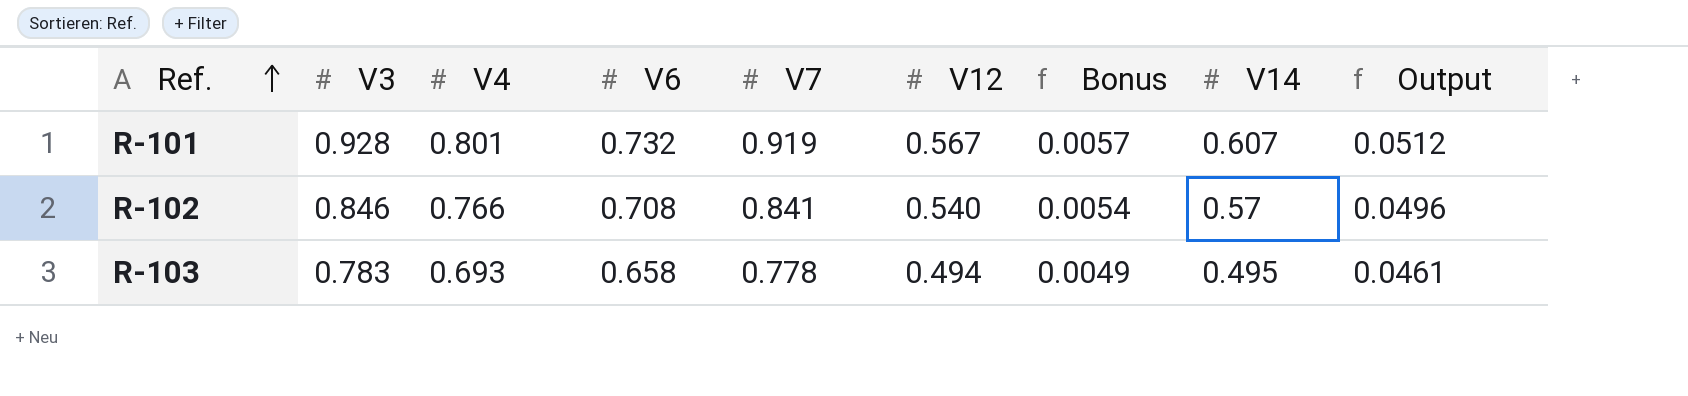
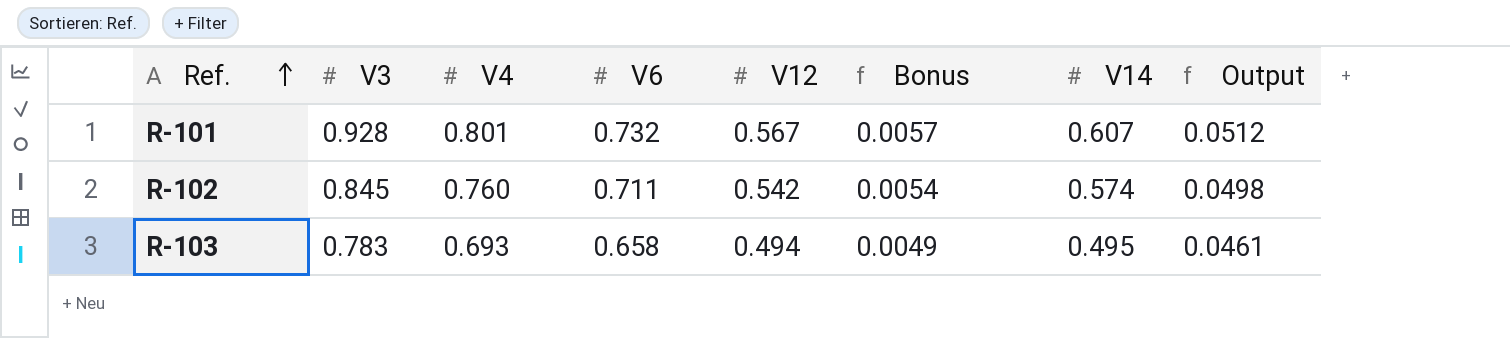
column V7 | position: 5 -> none
R-102 | V3: 0.846 -> 0.845
R-102 | V4: 0.766 -> 0.760
R-102 | V6: 0.708 -> 0.711
R-102 | V12: 0.540 -> 0.542
R-102 | V14: 0.57 -> 0.574
R-102 | Output: 0.0496 -> 0.0498

